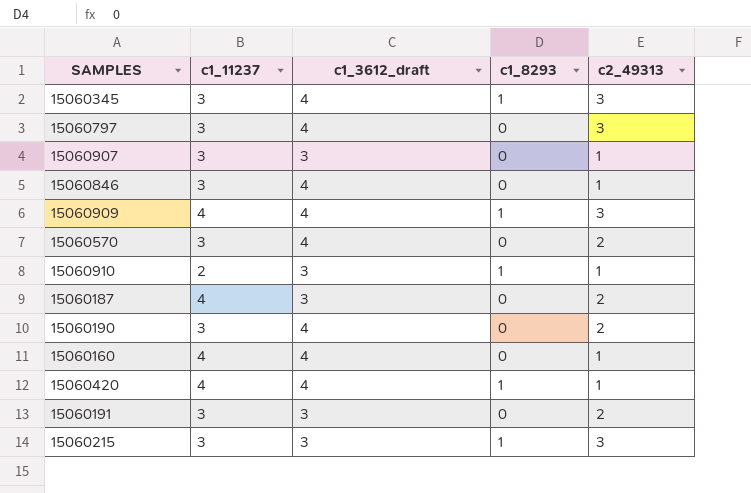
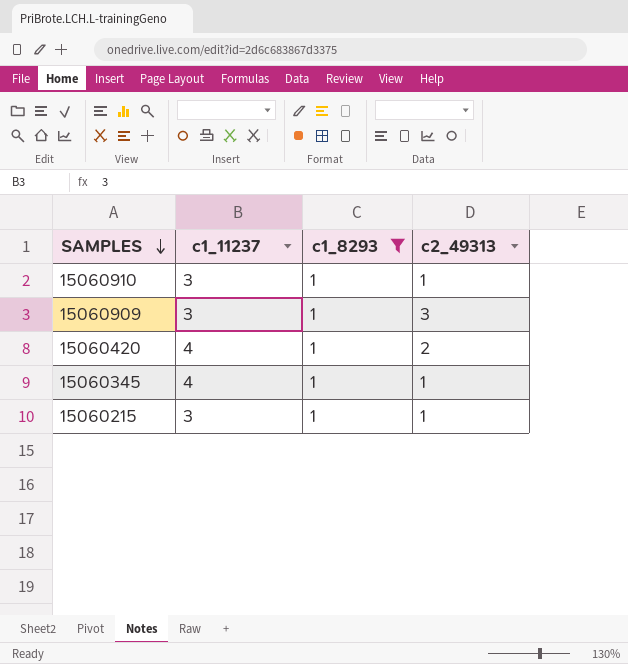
filter: none -> c1_8293 = 1
row order: none -> SAMPLES descending
column c1_3612_draft | position: 3 -> none
15060910 | c1_11237: 2 -> 3
15060909 | c1_11237: 4 -> 3
15060420 | c2_49313: 1 -> 2
15060345 | c1_11237: 3 -> 4
15060345 | c2_49313: 3 -> 1
15060215 | c2_49313: 3 -> 1

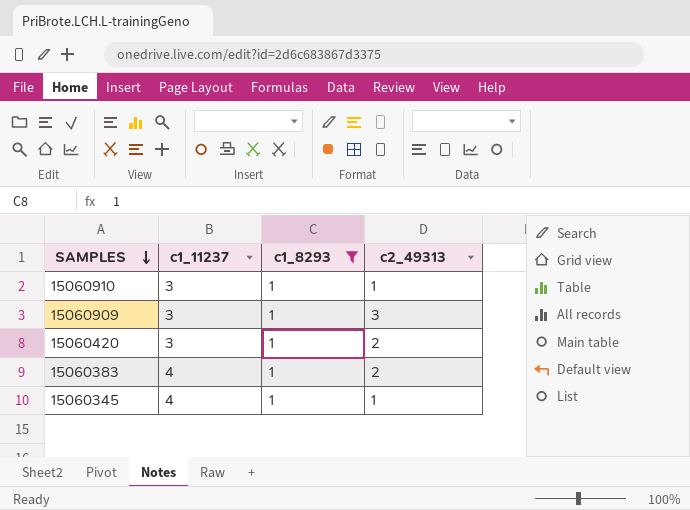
row 15060215: 3 | 1 | 1 -> none
15060420 | c1_11237: 4 -> 3
row 15060383: none -> 4 | 1 | 2

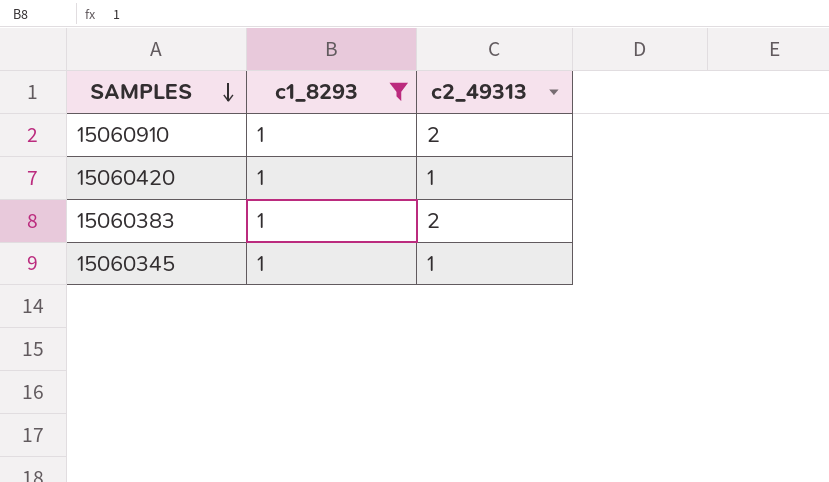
column c1_11237 | position: 2 -> none
row 15060909: 3 | 1 | 3 -> none
15060910 | c2_49313: 1 -> 2
15060420 | c2_49313: 2 -> 1

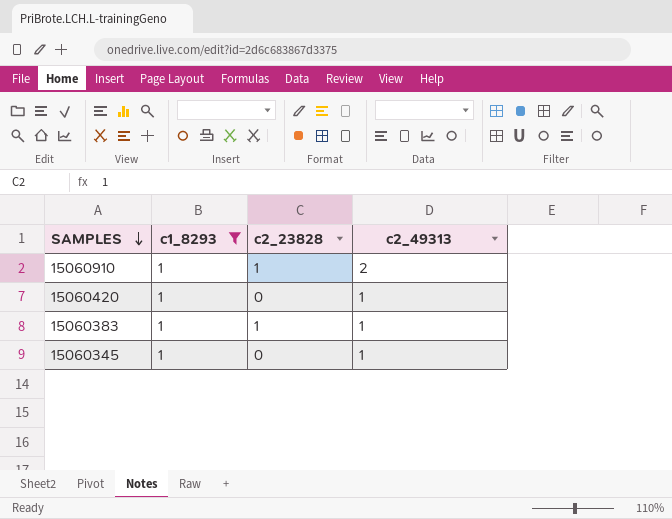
column c2_23828 | position: none -> 3
15060383 | c2_49313: 2 -> 1

